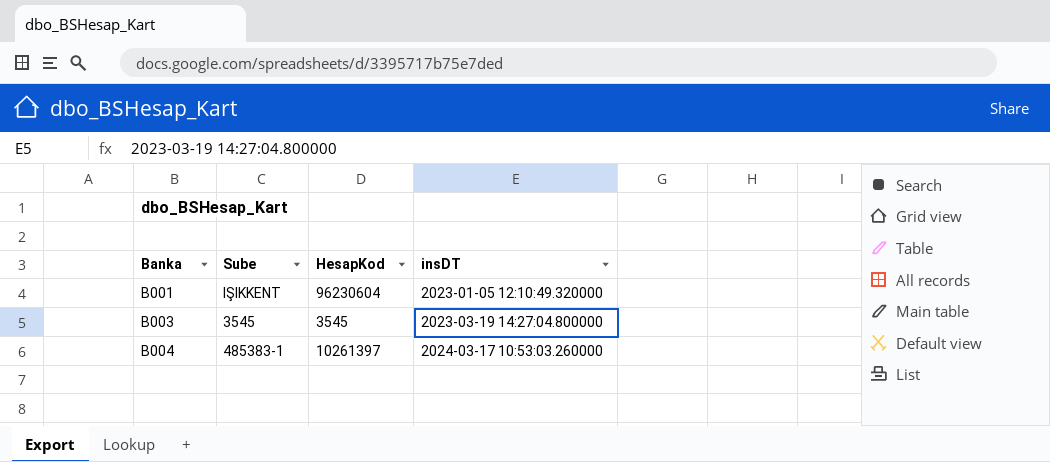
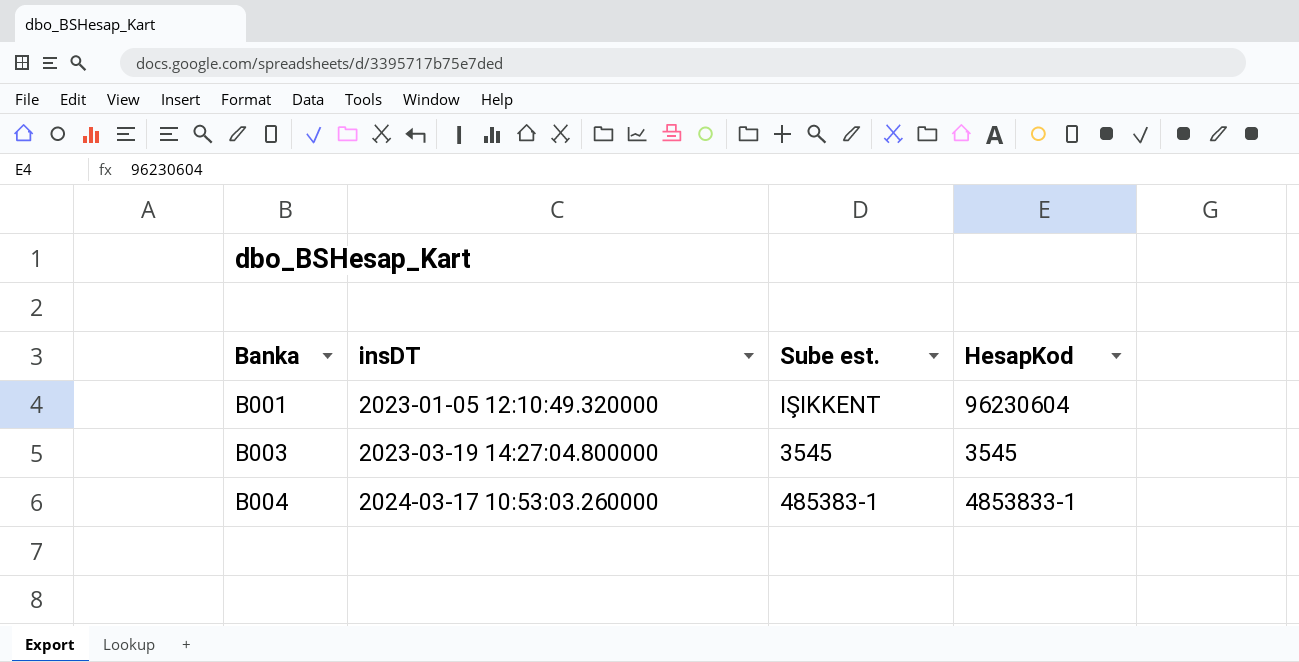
column insDT | position: 4 -> 2
column name: Sube -> Sube est.
B004 | HesapKod: 10261397 -> 4853833-1

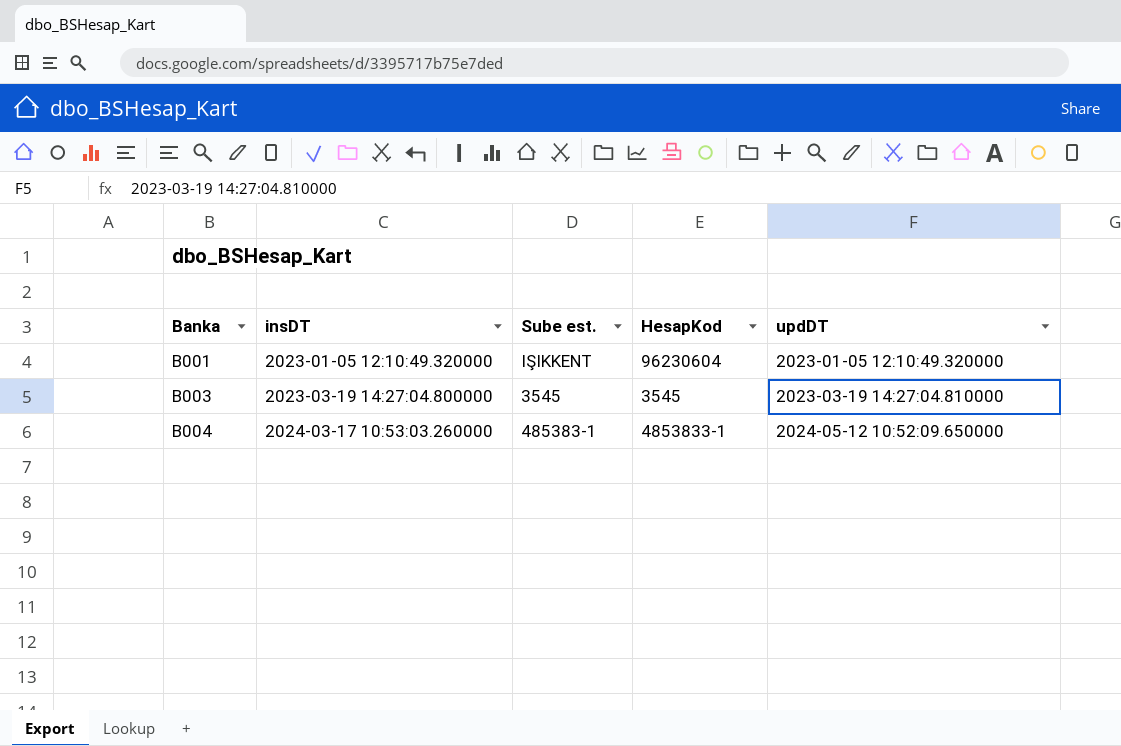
column updDT | position: none -> 5

